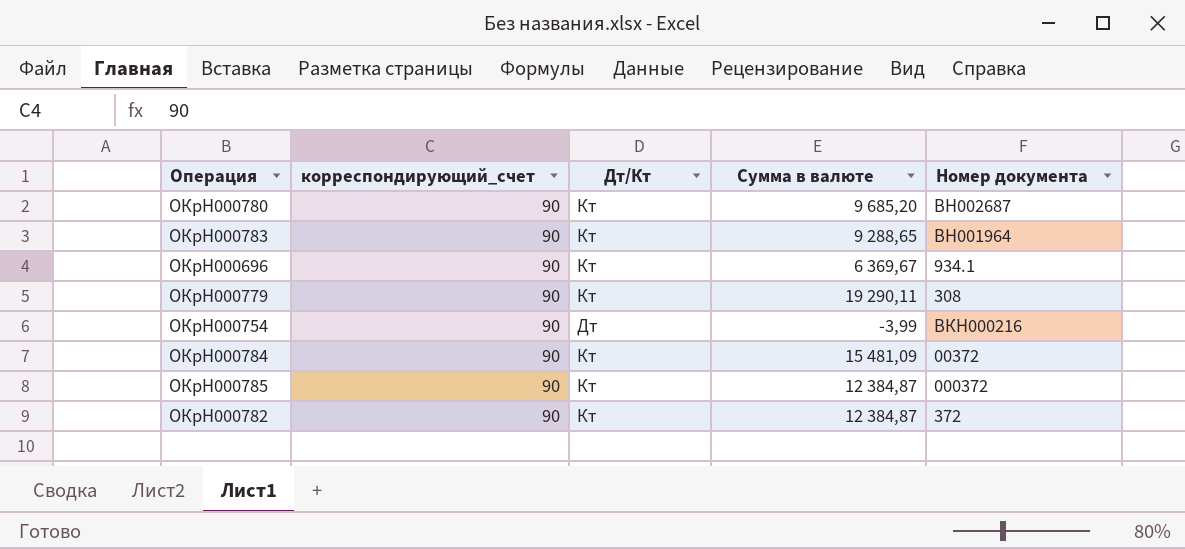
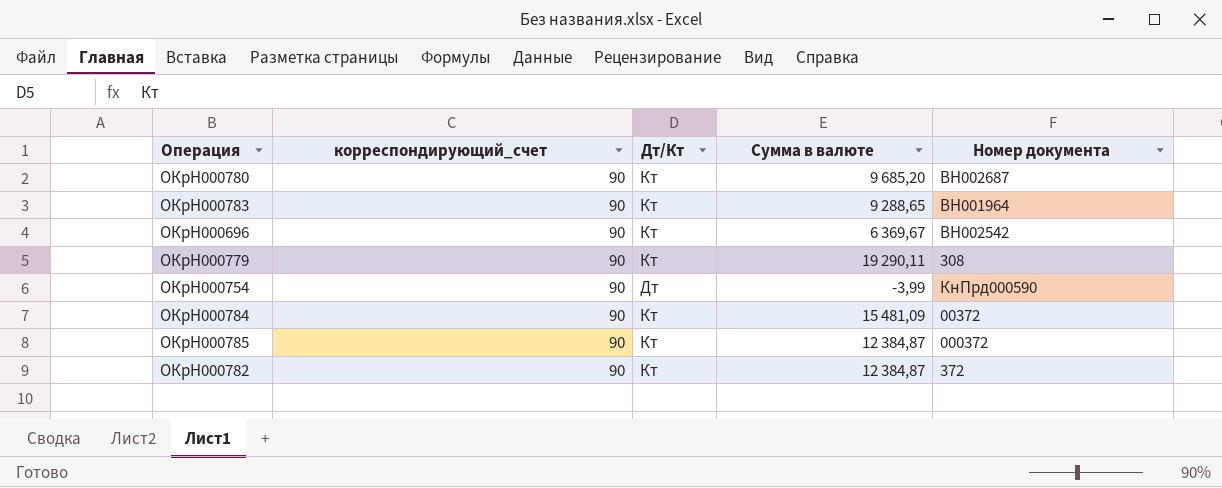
ОКрН000696 | Номер документа: 934.1 -> ВН002542
ОКрН000754 | Номер документа: ВКН000216 -> КнПрд000590

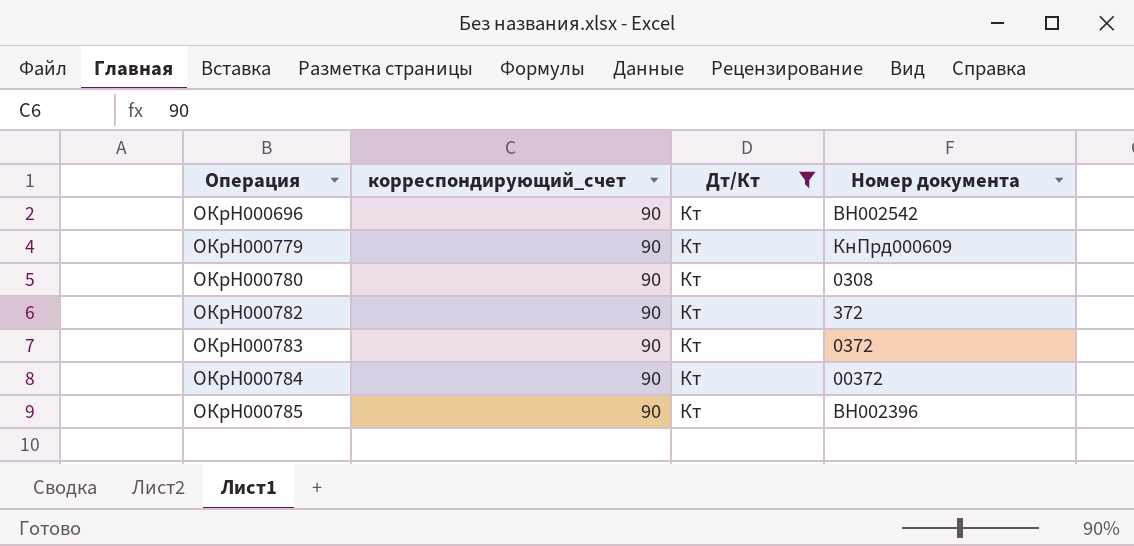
filter: none -> Дт/Кт = Кт
row order: none -> Операция ascending
column Сумма в валюте | position: 4 -> none
ОКрН000779 | Номер документа: 308 -> КнПрд000609
ОКрН000780 | Номер документа: ВН002687 -> 0308
ОКрН000783 | Номер документа: ВН001964 -> 0372
ОКрН000785 | Номер документа: 000372 -> ВН002396

